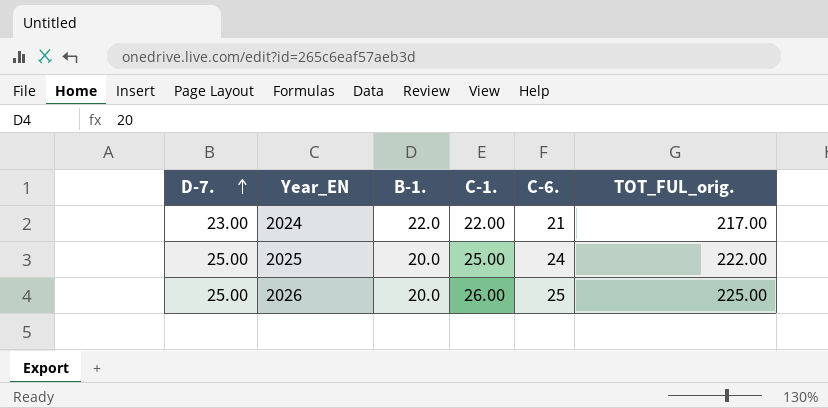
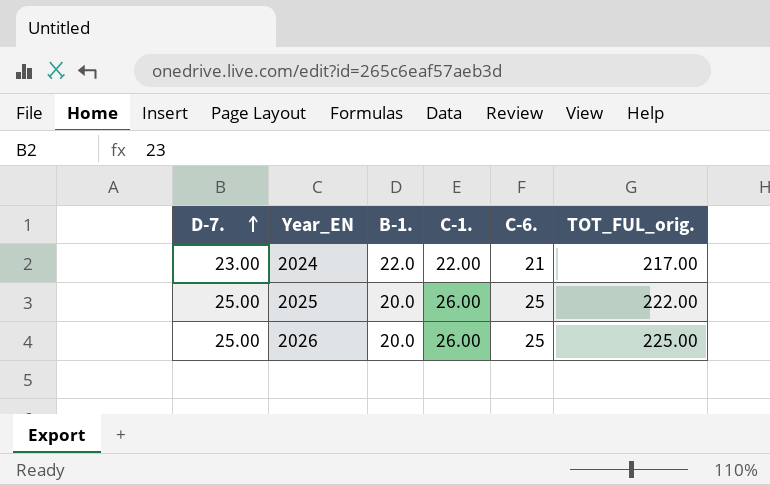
2025 | C-1.: 25.00 -> 26.00
2025 | C-6.: 24 -> 25

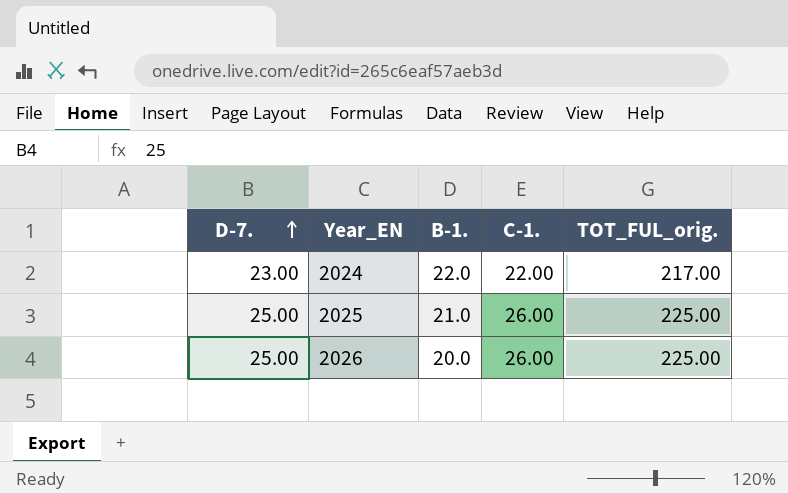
column C-6. | position: 5 -> none
2025 | B-1.: 20.0 -> 21.0
2025 | TOT_FUL_orig.: 222.00 -> 225.00

